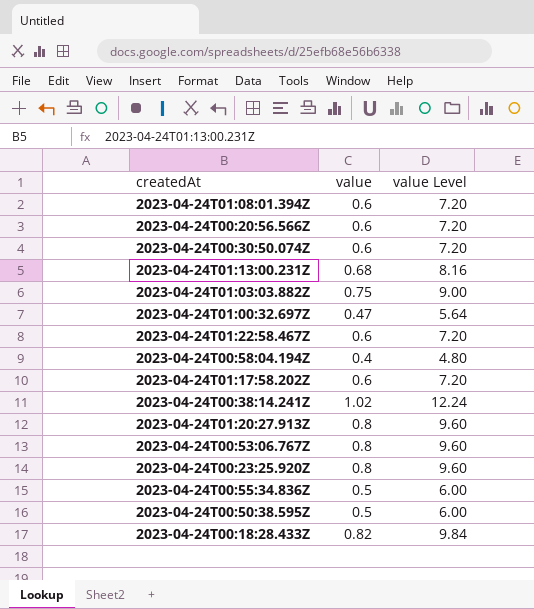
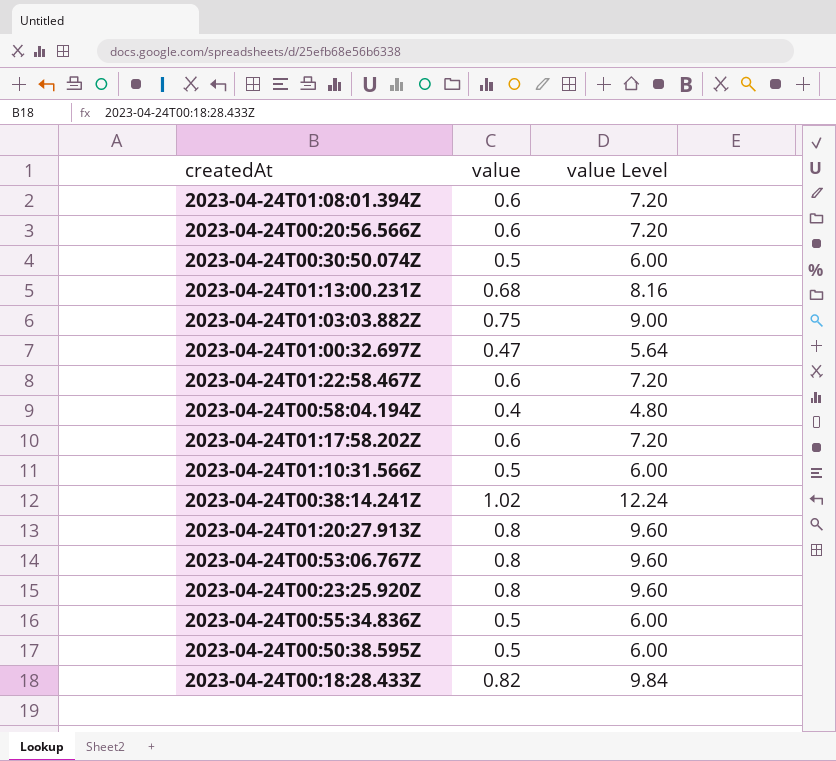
2023-04-24T00:30:50.074Z | value: 0.6 -> 0.5
2023-04-24T00:30:50.074Z | value Level: 7.20 -> 6.00
row 2023-04-24T01:10:31.566Z: none -> 0.5 | 6.00

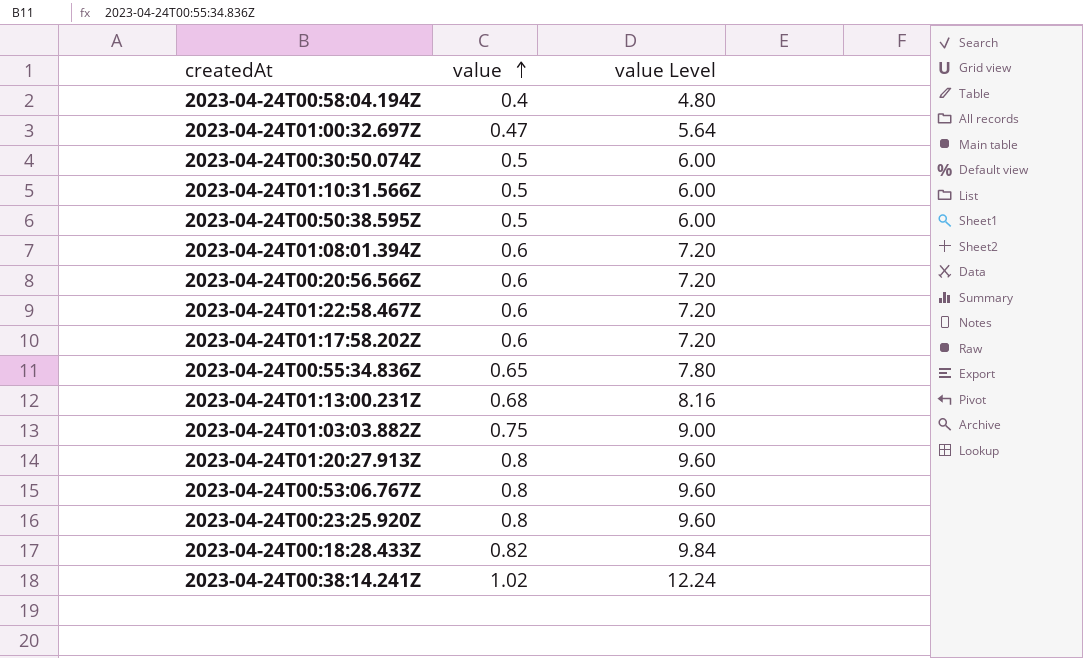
row order: none -> value ascending
2023-04-24T00:55:34.836Z | value: 0.5 -> 0.65
2023-04-24T00:55:34.836Z | value Level: 6.00 -> 7.80

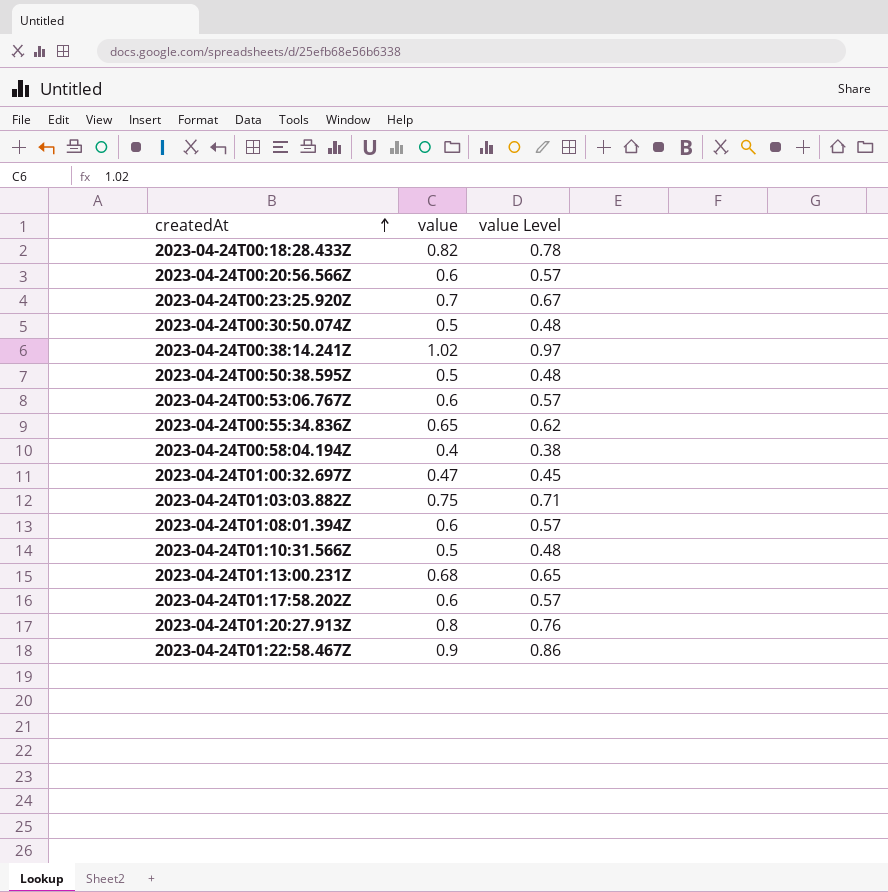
row order: value ascending -> createdAt ascending
column value Level | formula: [value] * 12 -> [value] * 0.95
2023-04-24T00:23:25.920Z | value: 0.8 -> 0.7
2023-04-24T00:53:06.767Z | value: 0.8 -> 0.6
2023-04-24T01:22:58.467Z | value: 0.6 -> 0.9

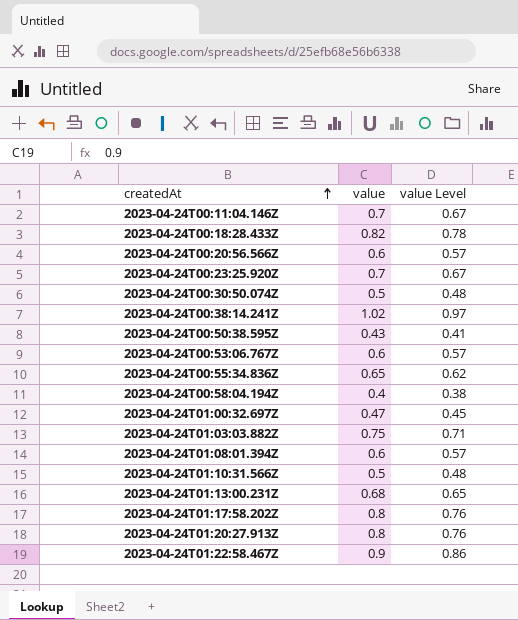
row 2023-04-24T00:11:04.146Z: none -> 0.7 | 0.67
2023-04-24T00:50:38.595Z | value: 0.5 -> 0.43
2023-04-24T00:50:38.595Z | value Level: 0.48 -> 0.41
2023-04-24T01:17:58.202Z | value: 0.6 -> 0.8
2023-04-24T01:17:58.202Z | value Level: 0.57 -> 0.76

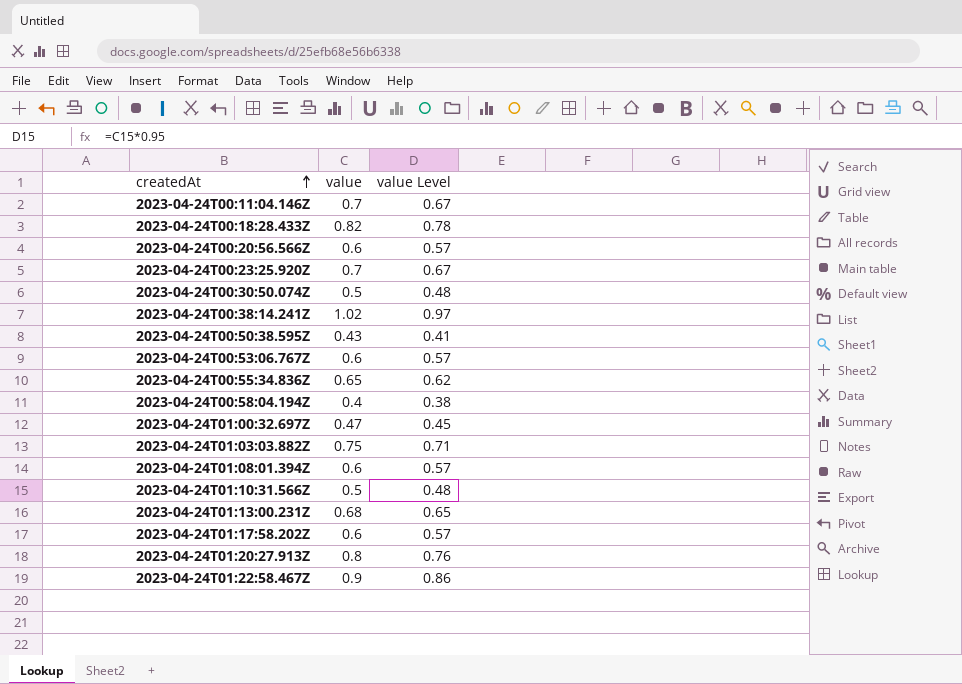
2023-04-24T01:17:58.202Z | value: 0.8 -> 0.6
2023-04-24T01:17:58.202Z | value Level: 0.76 -> 0.57

